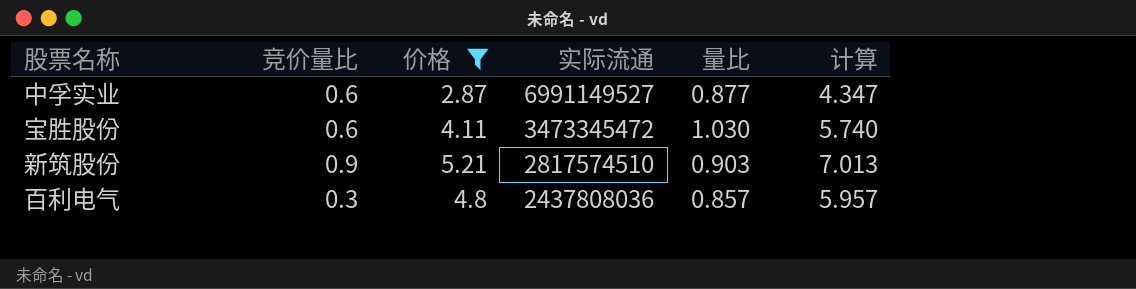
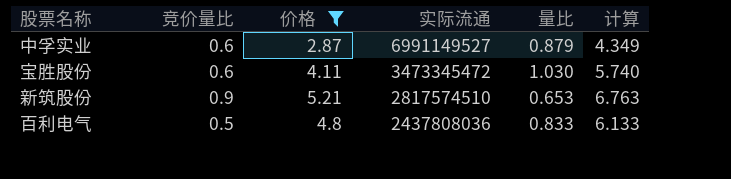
中孚实业 | 量比: 0.877 -> 0.879
中孚实业 | 计算: 4.347 -> 4.349
新筑股份 | 量比: 0.903 -> 0.653
新筑股份 | 计算: 7.013 -> 6.763
百利电气 | 竞价量比: 0.3 -> 0.5
百利电气 | 量比: 0.857 -> 0.833
百利电气 | 计算: 5.957 -> 6.133

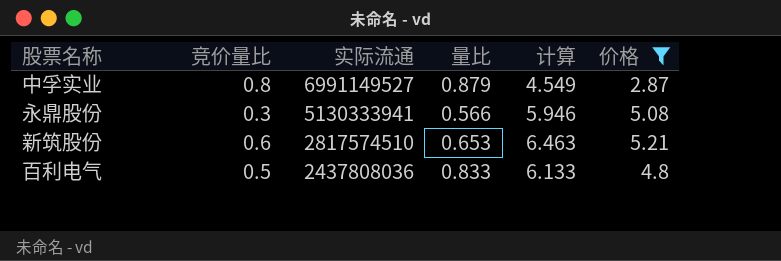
column 价格 | position: 3 -> 6
row 宝胜股份: 0.6 | 4.11 | 3473345472 | 1.030 | 5.740 -> none
中孚实业 | 竞价量比: 0.6 -> 0.8
中孚实业 | 计算: 4.349 -> 4.549
row 永鼎股份: none -> 0.3 | 5130333941 | 0.566 | 5.946 | 5.08
新筑股份 | 竞价量比: 0.9 -> 0.6
新筑股份 | 计算: 6.763 -> 6.463

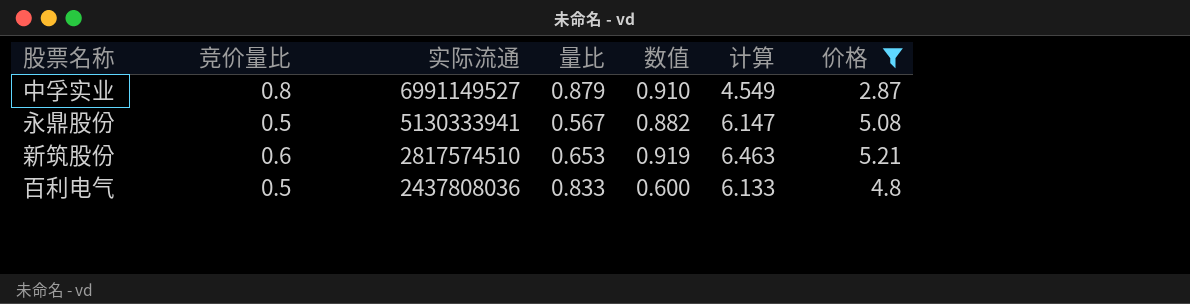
column 数值 | formula: none -> [竞价量比] / [量比]
永鼎股份 | 竞价量比: 0.3 -> 0.5
永鼎股份 | 量比: 0.566 -> 0.567
永鼎股份 | 计算: 5.946 -> 6.147

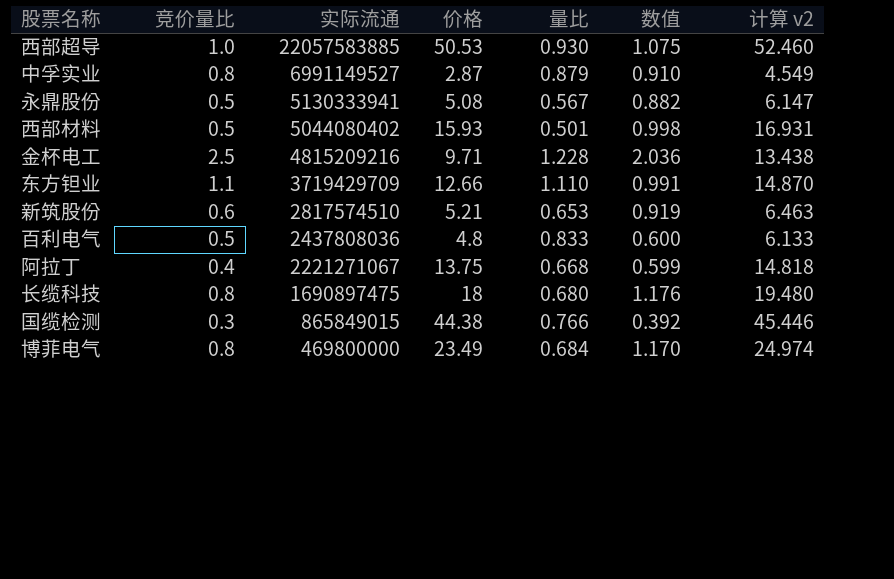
filter: 价格 <= 5.21 -> none
column 价格 | position: 7 -> 4
column name: 计算 -> 计算 v2

